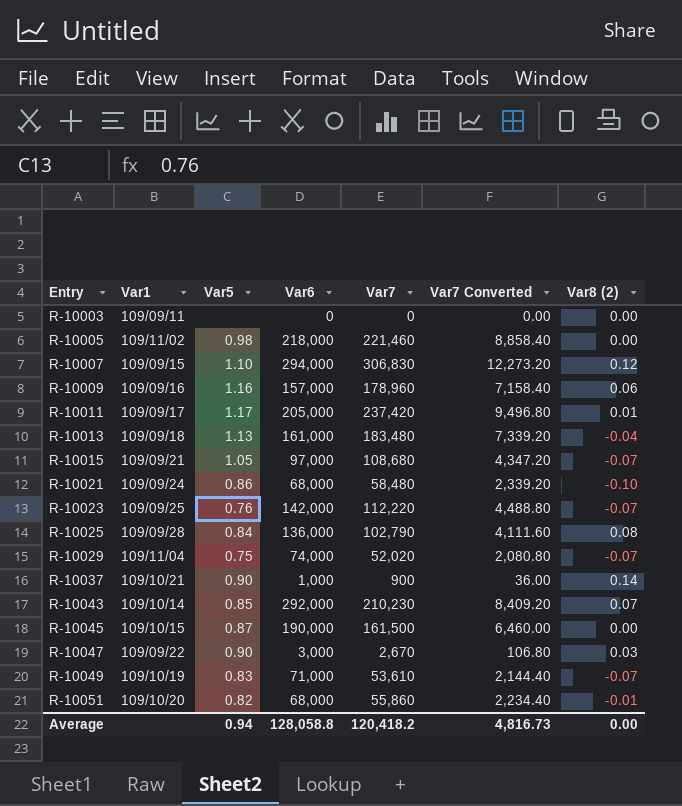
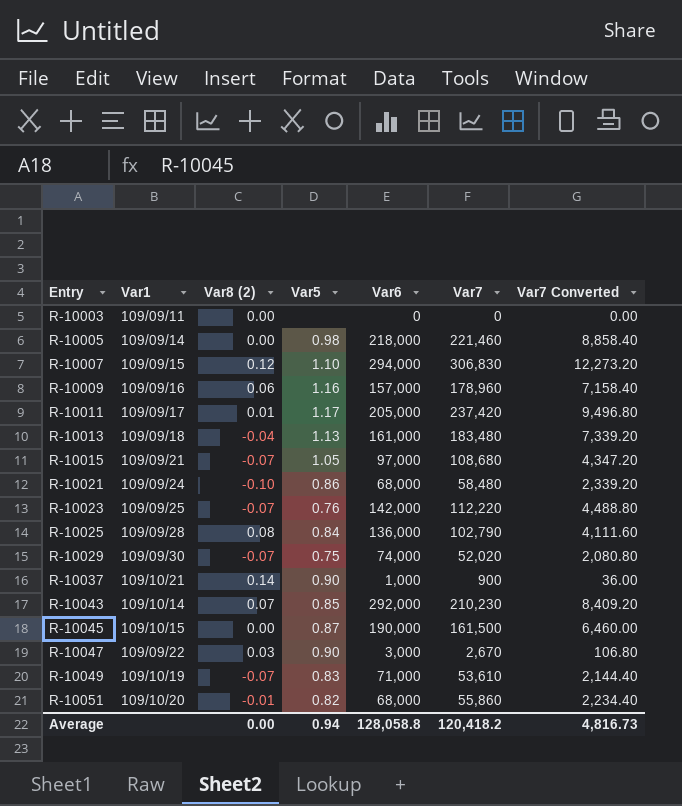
column Var8 (2) | position: 7 -> 3
R-10005 | Var1: 109/11/02 -> 109/09/14
R-10029 | Var1: 109/11/04 -> 109/09/30

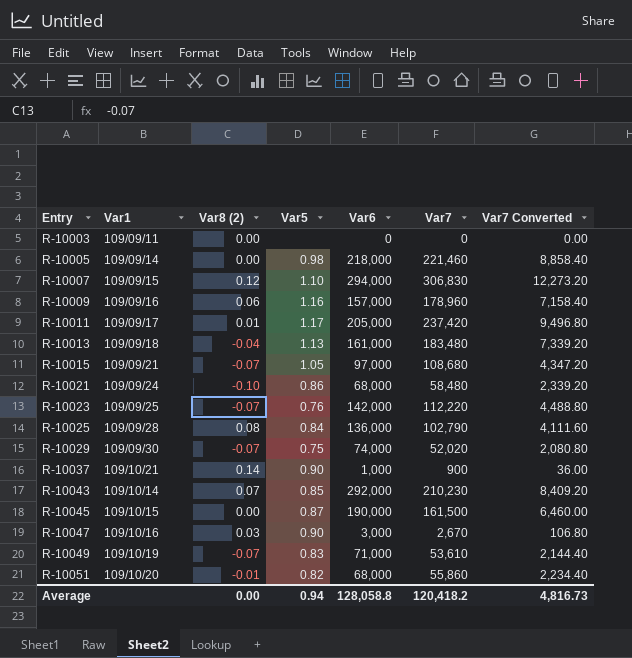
R-10047 | Var1: 109/09/22 -> 109/10/16

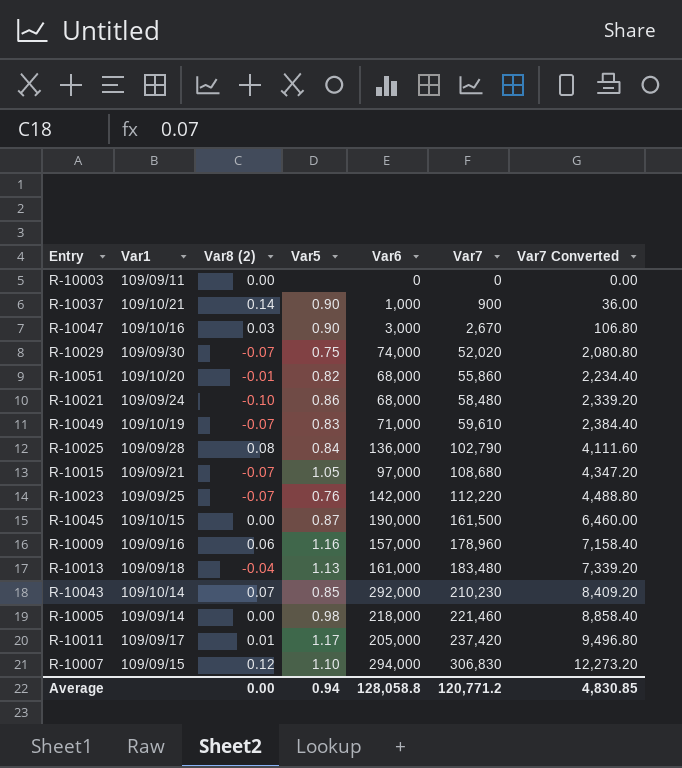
row order: Entry ascending -> Var7 ascending
R-10049 | Var7: 53,610 -> 59,610
R-10049 | Var7 Converted: 2,144.40 -> 2,384.40
Average | Var7: 120,418.2 -> 120,771.2
Average | Var7 Converted: 4,816.73 -> 4,830.85

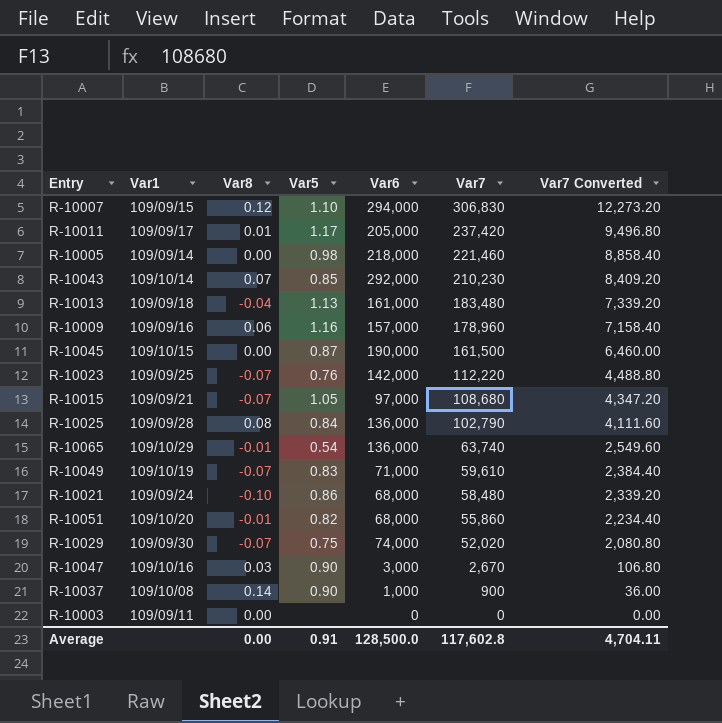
row order: Var7 ascending -> Var7 descending
column name: Var8 (2) -> Var8
row R-10065: none -> 109/10/29 | -0.01 | 0.54 | 136,000 | 63,740 | 2,549.60
R-10037 | Var1: 109/10/21 -> 109/10/08
Average | Var5: 0.94 -> 0.91
Average | Var6: 128,058.8 -> 128,500.0
Average | Var7: 120,771.2 -> 117,602.8
Average | Var7 Converted: 4,830.85 -> 4,704.11

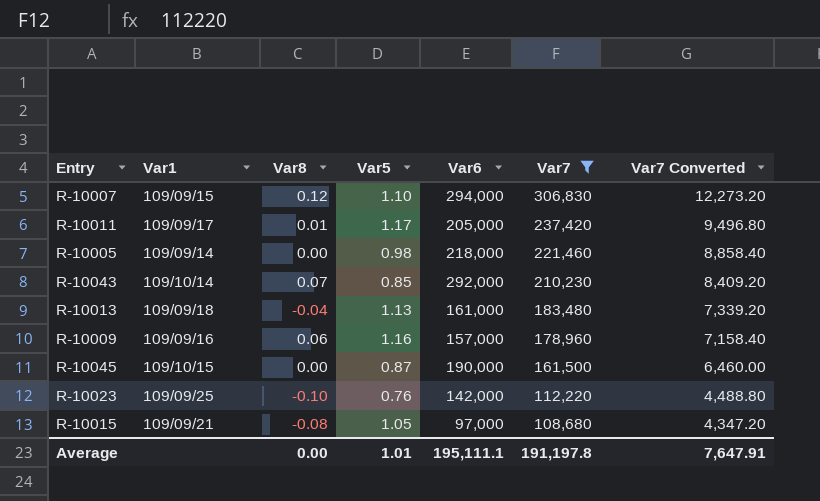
filter: none -> Var7 >= 108,680
R-10023 | Var8: -0.07 -> -0.10
R-10015 | Var8: -0.07 -> -0.08
Average | Var5: 0.91 -> 1.01
Average | Var6: 128,500.0 -> 195,111.1
Average | Var7: 117,602.8 -> 191,197.8
Average | Var7 Converted: 4,704.11 -> 7,647.91

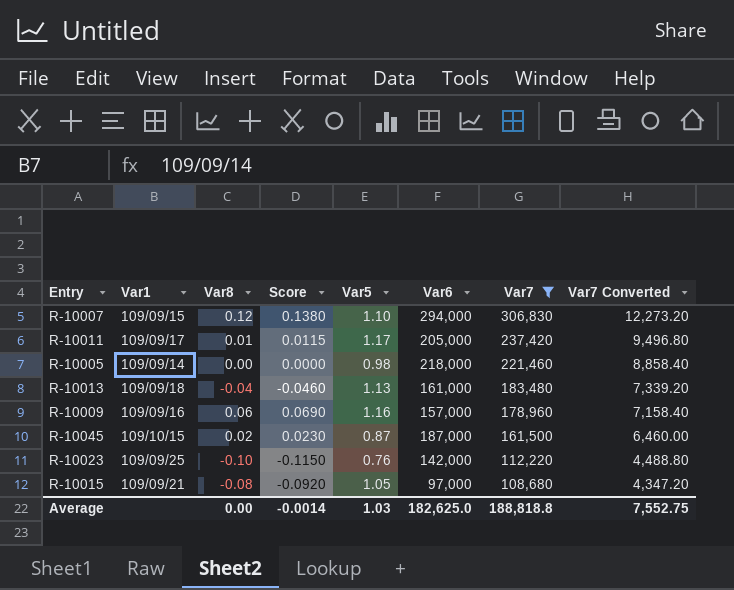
column Score | formula: none -> [Var8] * 1.15
row R-10043: 109/10/14 | 0.07 | 0.85 | 292,000 | 210,230 | 8,409.20 -> none
R-10045 | Var8: 0.00 -> 0.02
R-10045 | Var6: 190,000 -> 187,000
Average | Var5: 1.01 -> 1.03
Average | Var6: 195,111.1 -> 182,625.0
Average | Var7: 191,197.8 -> 188,818.8
Average | Var7 Converted: 7,647.91 -> 7,552.75

